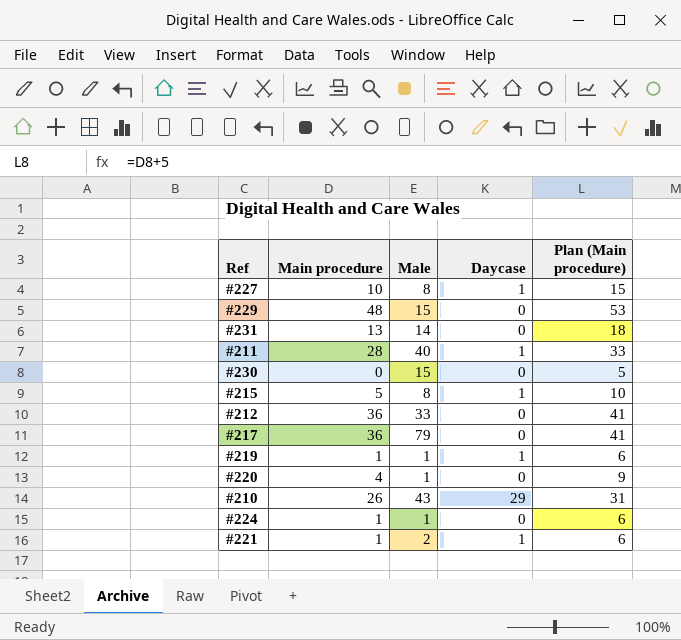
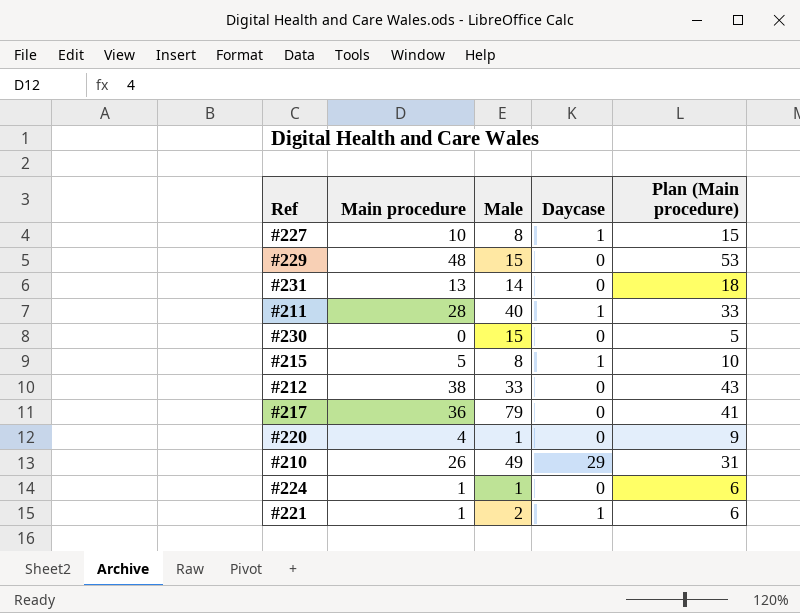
row #219: 1 | 1 | 1 | 6 -> none
#212 | Main procedure: 36 -> 38
#212 | Plan (Main procedure): 41 -> 43
#210 | Male: 43 -> 49

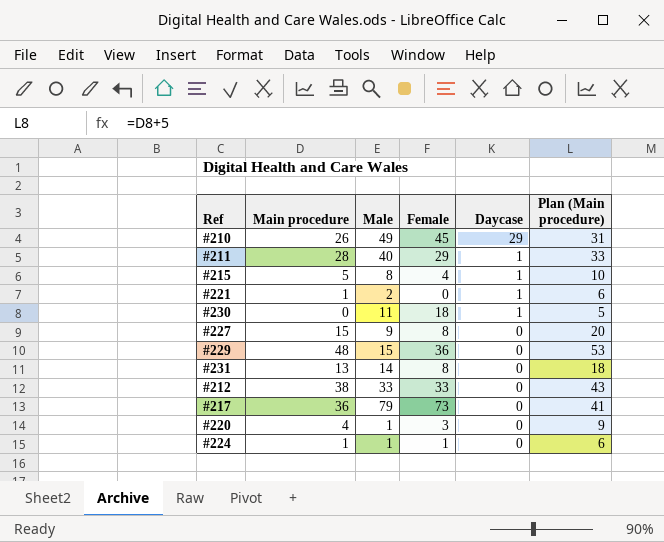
row order: none -> Daycase descending
column Female | position: none -> 4
#230 | Male: 15 -> 11
#230 | Daycase: 0 -> 1
#227 | Main procedure: 10 -> 15
#227 | Male: 8 -> 9
#227 | Daycase: 1 -> 0
#227 | Plan (Main procedure): 15 -> 20

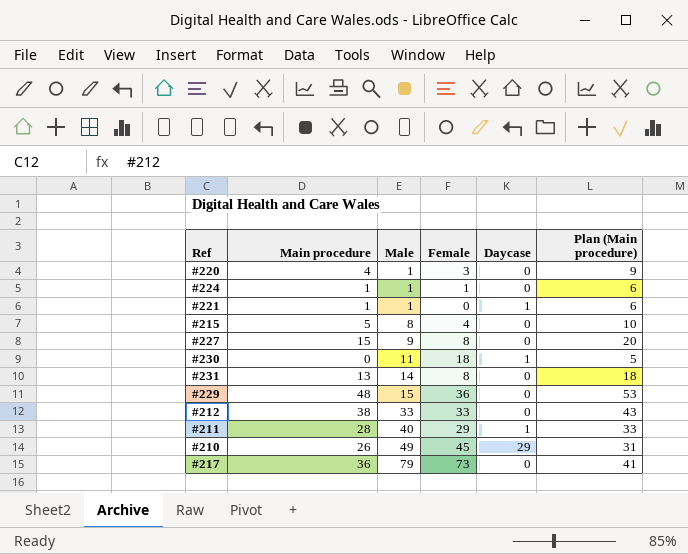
row order: Daycase descending -> Male ascending
#221 | Male: 2 -> 1
#215 | Daycase: 1 -> 0

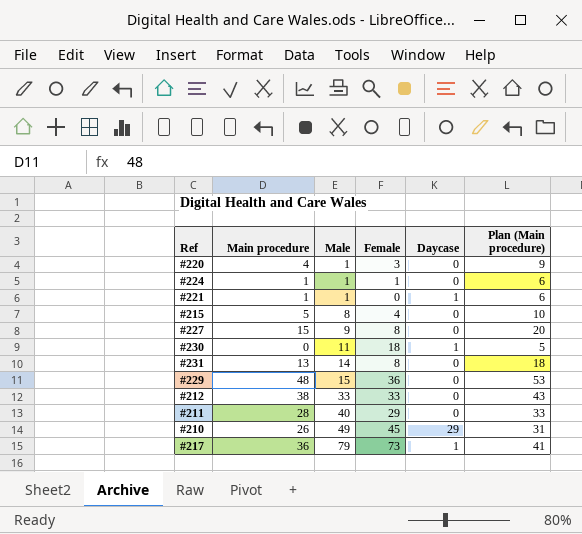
#211 | Daycase: 1 -> 0
#217 | Daycase: 0 -> 1

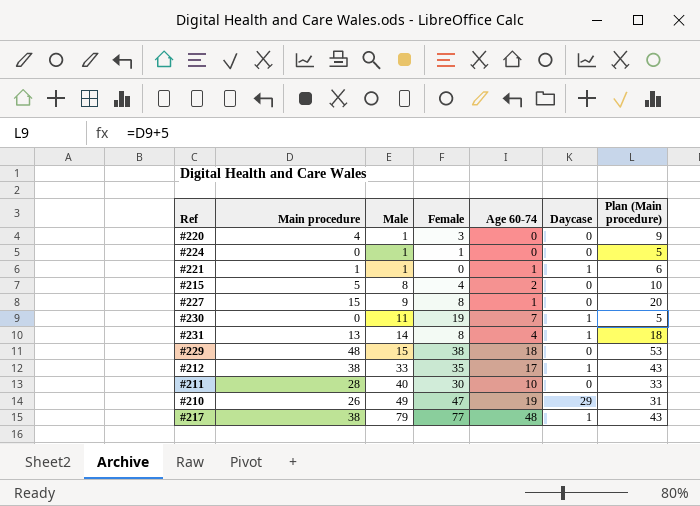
column Age 60-74 | position: none -> 5
#224 | Main procedure: 1 -> 0
#224 | Plan (Main procedure): 6 -> 5
#230 | Female: 18 -> 19
#231 | Daycase: 0 -> 1
#229 | Female: 36 -> 38
#212 | Female: 33 -> 35
#212 | Daycase: 0 -> 1
#211 | Female: 29 -> 30
#210 | Female: 45 -> 47
#217 | Main procedure: 36 -> 38
#217 | Female: 73 -> 77
#217 | Plan (Main procedure): 41 -> 43

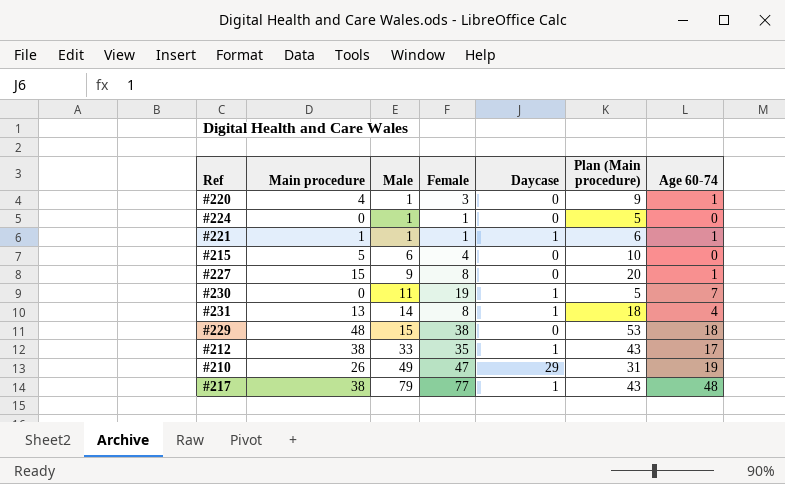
column Age 60-74 | position: 5 -> 7
row #211: 28 | 40 | 30 | 10 | 0 | 33 -> none
#220 | Age 60-74: 0 -> 1
#221 | Female: 0 -> 1
#215 | Male: 8 -> 6
#215 | Age 60-74: 2 -> 0

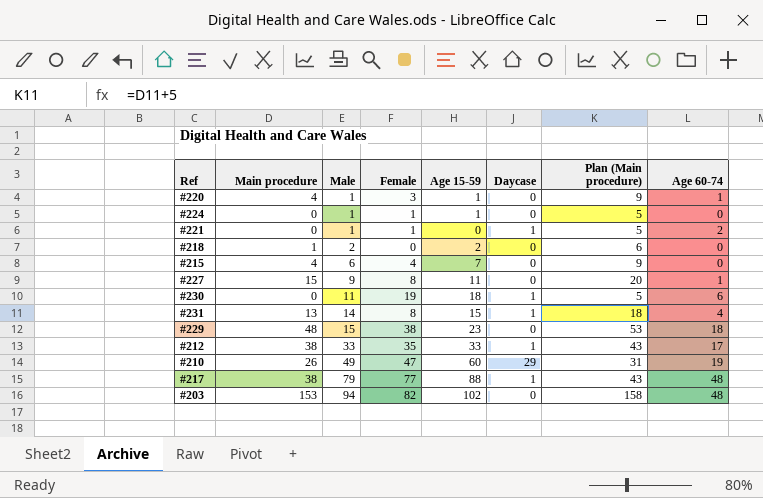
column Age 15-59 | position: none -> 5
#221 | Main procedure: 1 -> 0
#221 | Plan (Main procedure): 6 -> 5
#221 | Age 60-74: 1 -> 2
row #218: none -> 1 | 2 | 0 | 2 | 0 | 6 | 0
#215 | Main procedure: 5 -> 4
#215 | Plan (Main procedure): 10 -> 9
#230 | Age 60-74: 7 -> 6
row #203: none -> 153 | 94 | 82 | 102 | 0 | 158 | 48

